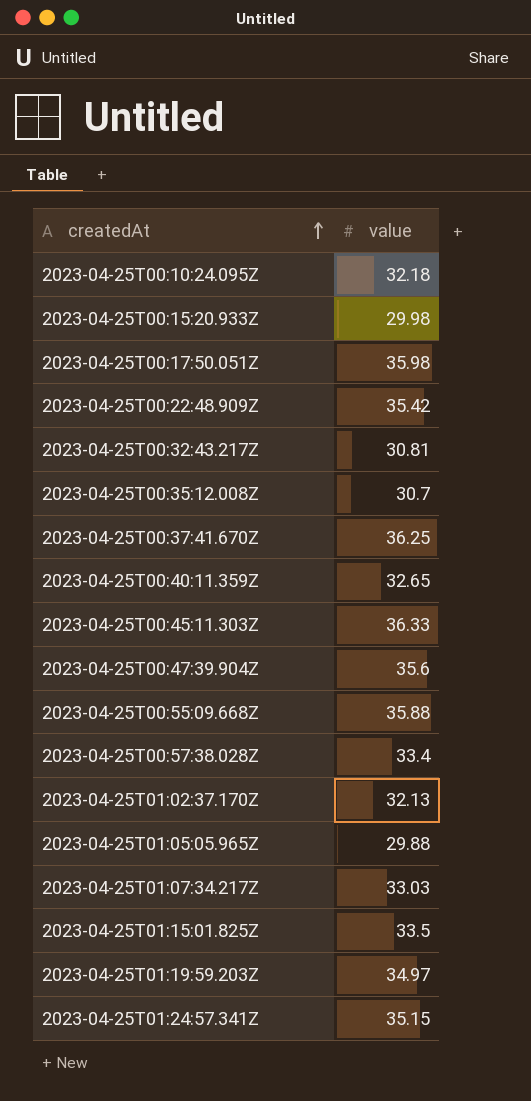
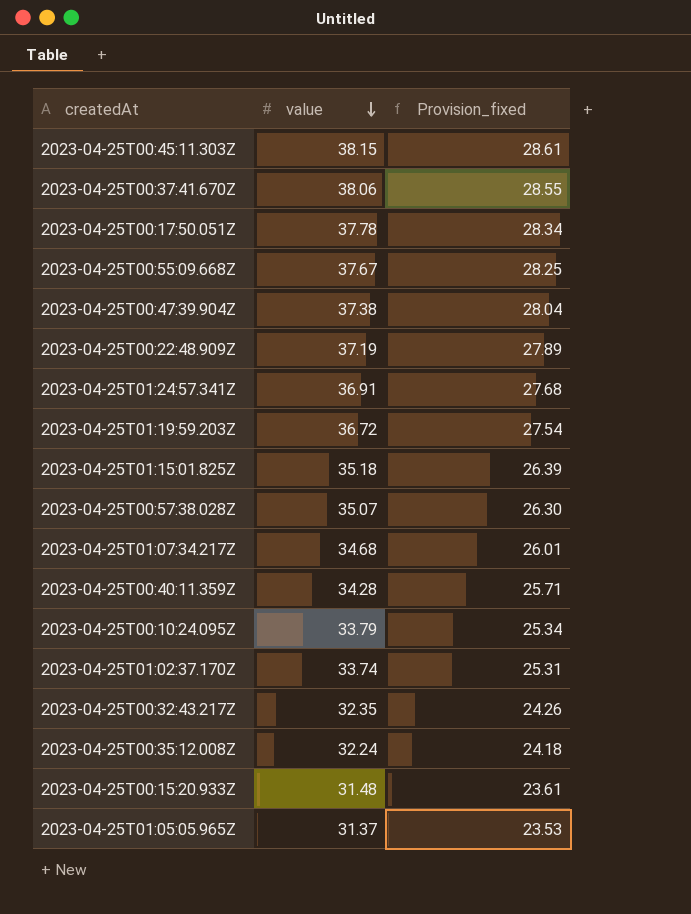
row order: createdAt ascending -> value descending
column Provision_fixed | formula: none -> [value] * 0.75
2023-04-25T00:45:11.303Z | value: 36.33 -> 38.15
2023-04-25T00:37:41.670Z | value: 36.25 -> 38.06
2023-04-25T00:17:50.051Z | value: 35.98 -> 37.78
2023-04-25T00:55:09.668Z | value: 35.88 -> 37.67
2023-04-25T00:47:39.904Z | value: 35.6 -> 37.38
2023-04-25T00:22:48.909Z | value: 35.42 -> 37.19
2023-04-25T01:24:57.341Z | value: 35.15 -> 36.91
2023-04-25T01:19:59.203Z | value: 34.97 -> 36.72
2023-04-25T01:15:01.825Z | value: 33.5 -> 35.18
2023-04-25T00:57:38.028Z | value: 33.4 -> 35.07
2023-04-25T01:07:34.217Z | value: 33.03 -> 34.68
2023-04-25T00:40:11.359Z | value: 32.65 -> 34.28
2023-04-25T00:10:24.095Z | value: 32.18 -> 33.79
2023-04-25T01:02:37.170Z | value: 32.13 -> 33.74
2023-04-25T00:32:43.217Z | value: 30.81 -> 32.35
2023-04-25T00:35:12.008Z | value: 30.7 -> 32.24
2023-04-25T00:15:20.933Z | value: 29.98 -> 31.48
2023-04-25T01:05:05.965Z | value: 29.88 -> 31.37

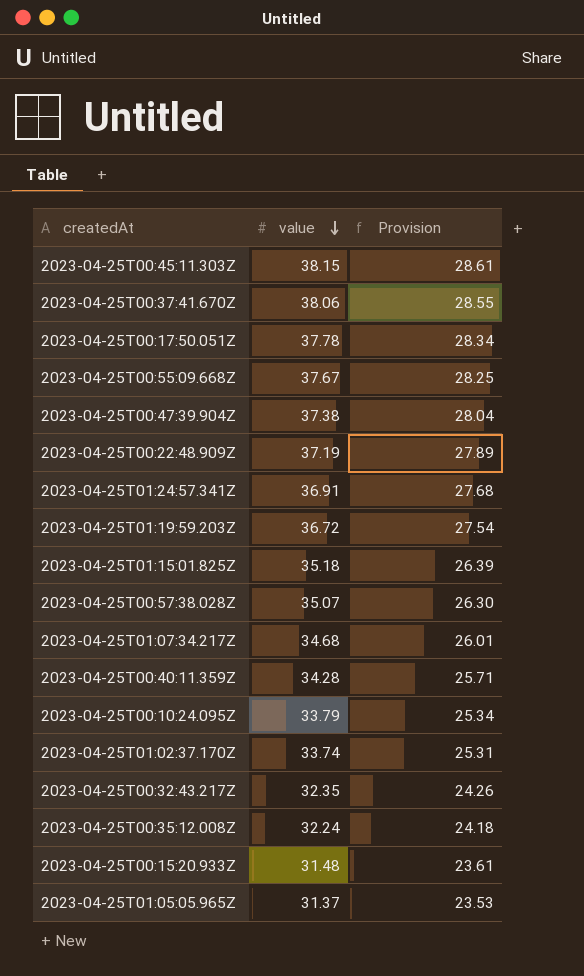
column name: Provision_fixed -> Provision

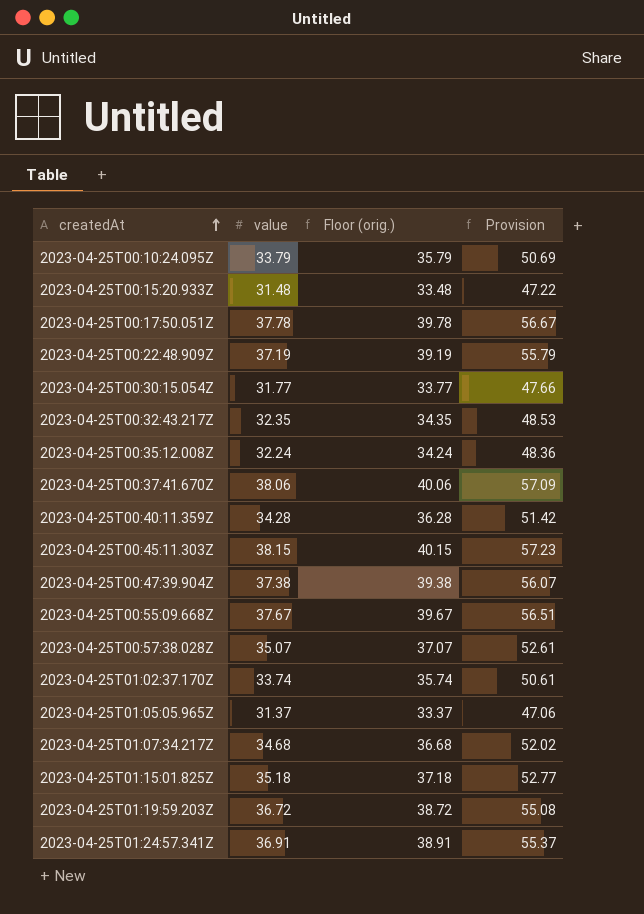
row order: value descending -> createdAt ascending
column Floor (orig.) | formula: none -> [value] + 2
column Provision | formula: [value] * 0.75 -> [value] * 1.5
row 2023-04-25T00:30:15.054Z: none -> 31.77 | 33.77 | 47.66

